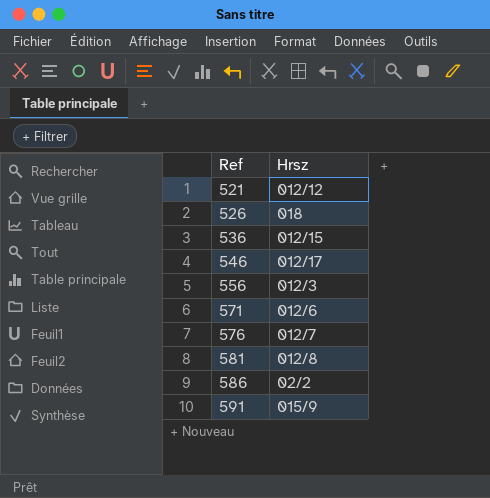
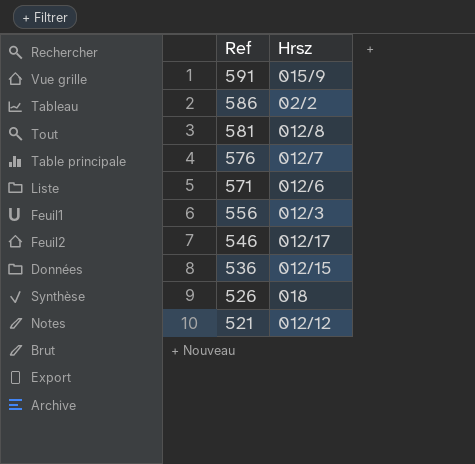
row order: Ref ascending -> Ref descending

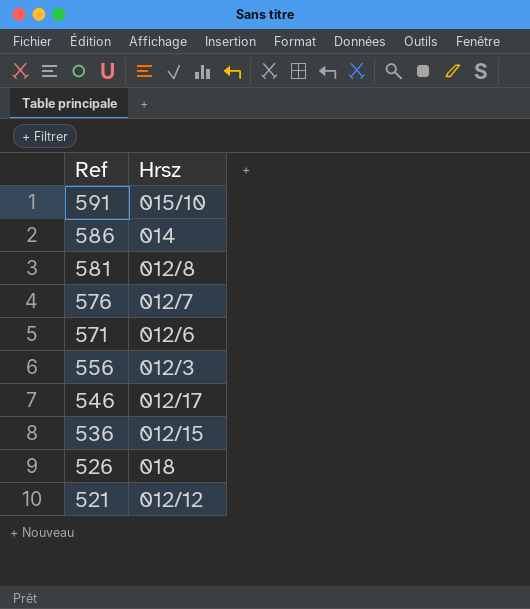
591 | Hrsz: 015/9 -> 015/10
586 | Hrsz: 02/2 -> 014

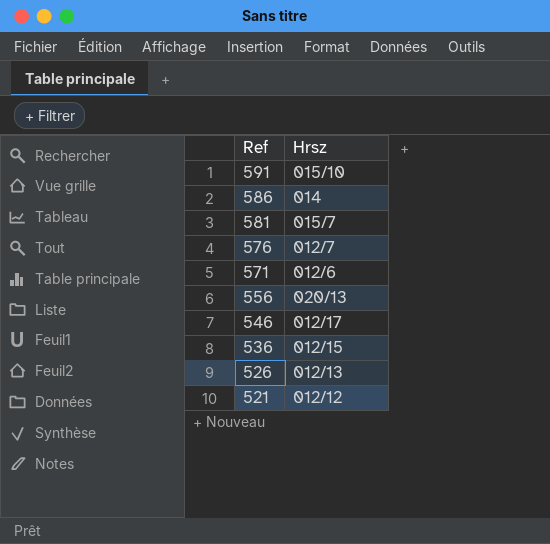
581 | Hrsz: 012/8 -> 015/7
556 | Hrsz: 012/3 -> 020/13
526 | Hrsz: 018 -> 012/13

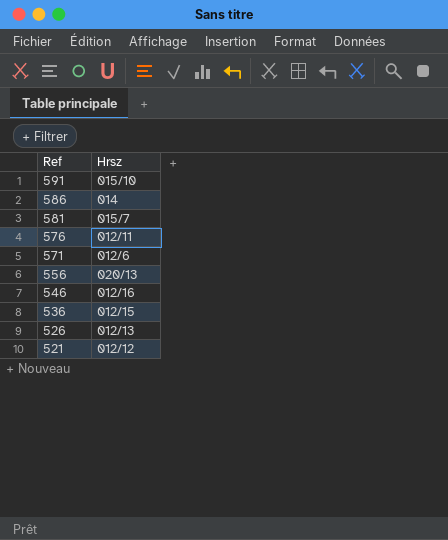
576 | Hrsz: 012/7 -> 012/11
546 | Hrsz: 012/17 -> 012/16

